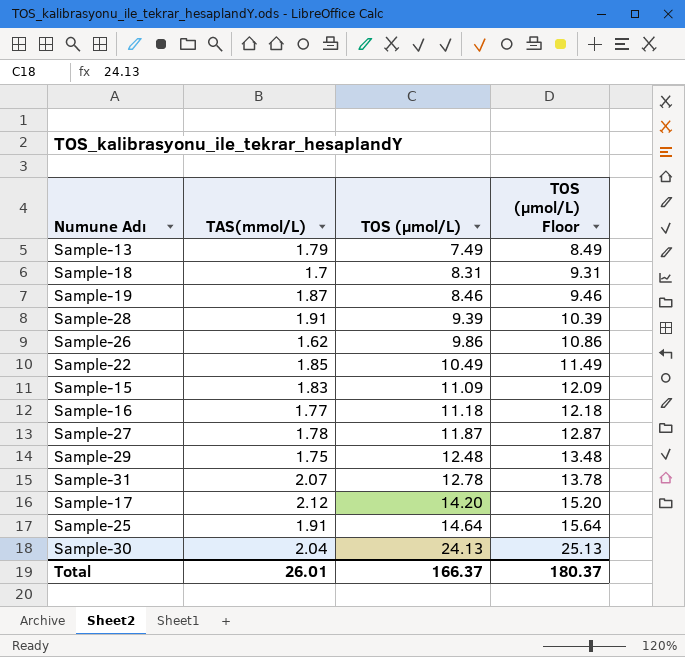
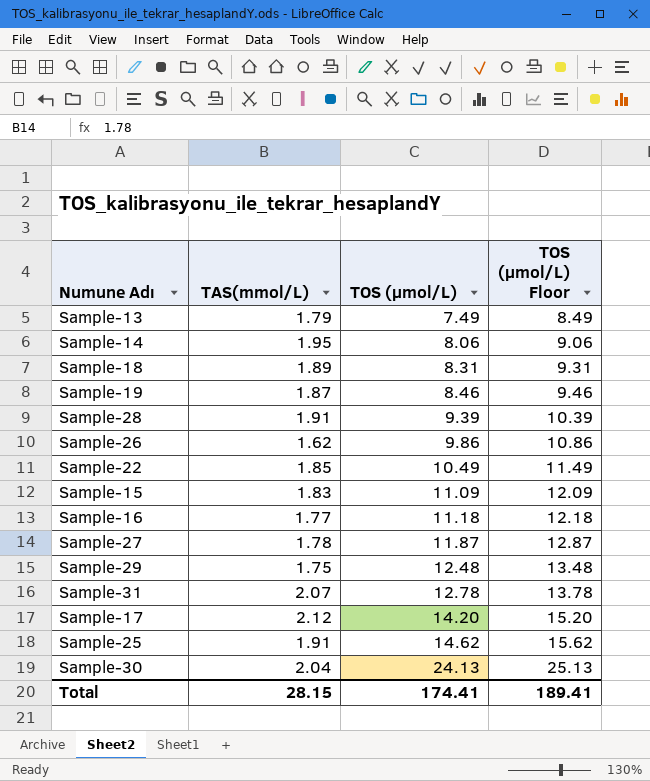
row Sample-14: none -> 1.95 | 8.06 | 9.06
Sample-18 | TAS(mmol/L): 1.7 -> 1.89
Sample-25 | TOS (µmol/L): 14.64 -> 14.62
Sample-25 | TOS (µmol/L) Floor: 15.64 -> 15.62
Total | TAS(mmol/L): 26.01 -> 28.15
Total | TOS (µmol/L): 166.37 -> 174.41
Total | TOS (µmol/L) Floor: 180.37 -> 189.41

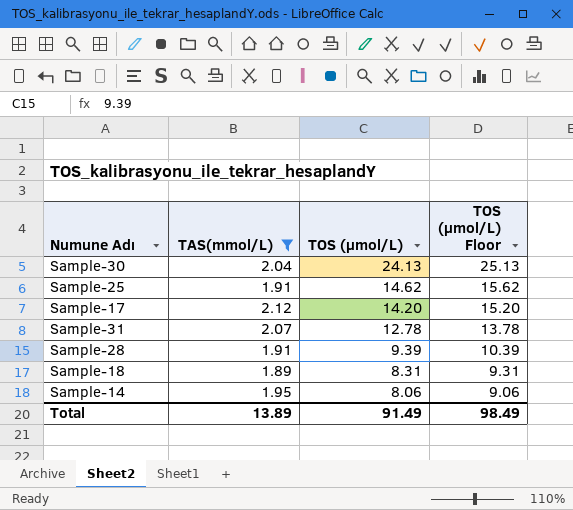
filter: none -> TAS(mmol/L) >= 1.89
row order: TOS (µmol/L) ascending -> TOS (µmol/L) descending
Total | TAS(mmol/L): 28.15 -> 13.89
Total | TOS (µmol/L): 174.41 -> 91.49
Total | TOS (µmol/L) Floor: 189.41 -> 98.49

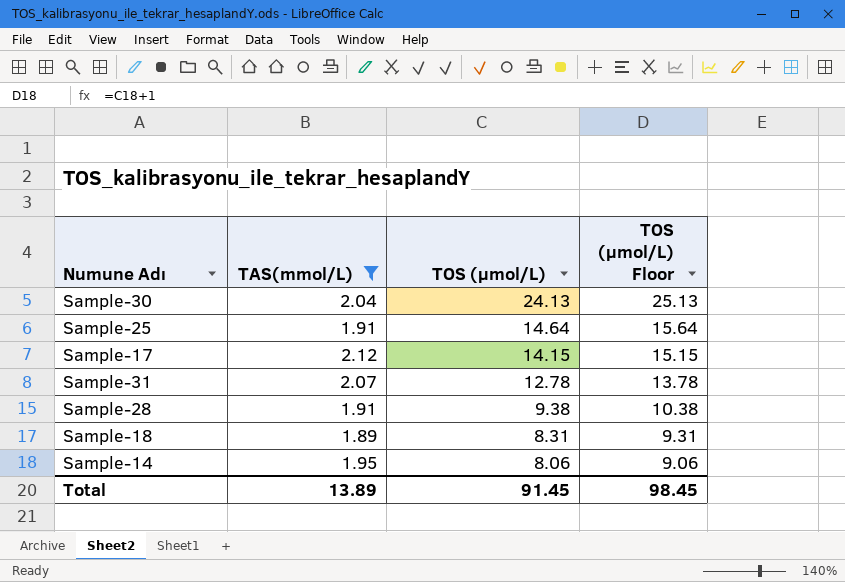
Sample-25 | TOS (µmol/L): 14.62 -> 14.64
Sample-25 | TOS (µmol/L) Floor: 15.62 -> 15.64
Sample-17 | TOS (µmol/L): 14.20 -> 14.15
Sample-17 | TOS (µmol/L) Floor: 15.20 -> 15.15
Sample-28 | TOS (µmol/L): 9.39 -> 9.38
Sample-28 | TOS (µmol/L) Floor: 10.39 -> 10.38
Total | TOS (µmol/L): 91.49 -> 91.45
Total | TOS (µmol/L) Floor: 98.49 -> 98.45

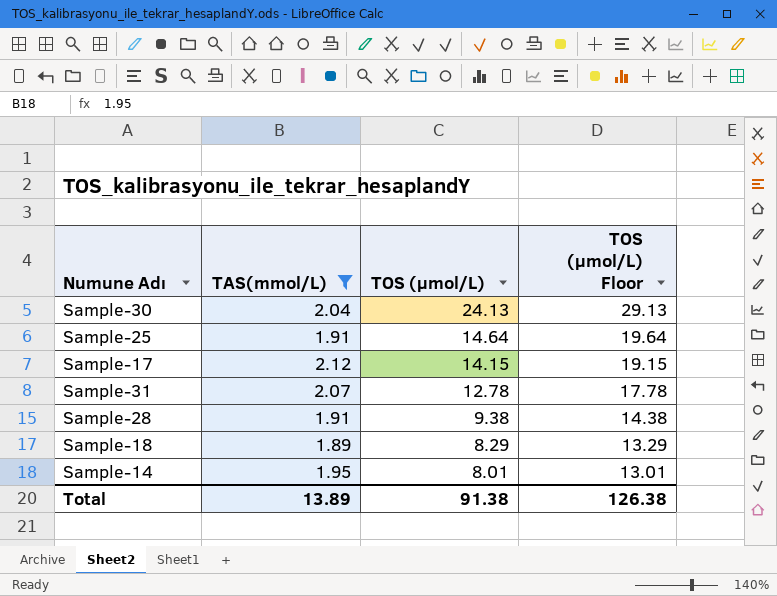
column TOS (µmol/L) Floor | formula: [TOS (µmol/L)] + 1 -> [TOS (µmol/L)] + 5
Sample-18 | TOS (µmol/L): 8.31 -> 8.29
Sample-14 | TOS (µmol/L): 8.06 -> 8.01
Total | TOS (µmol/L): 91.45 -> 91.38
Total | TOS (µmol/L) Floor: 98.45 -> 126.38

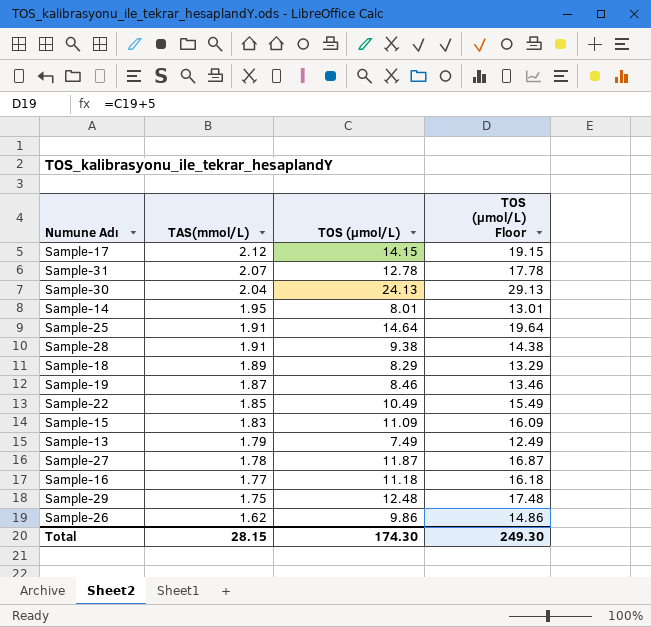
filter: TAS(mmol/L) >= 1.89 -> none
row order: TOS (µmol/L) descending -> TAS(mmol/L) descending
Total | TAS(mmol/L): 13.89 -> 28.15
Total | TOS (µmol/L): 91.38 -> 174.30
Total | TOS (µmol/L) Floor: 126.38 -> 249.30

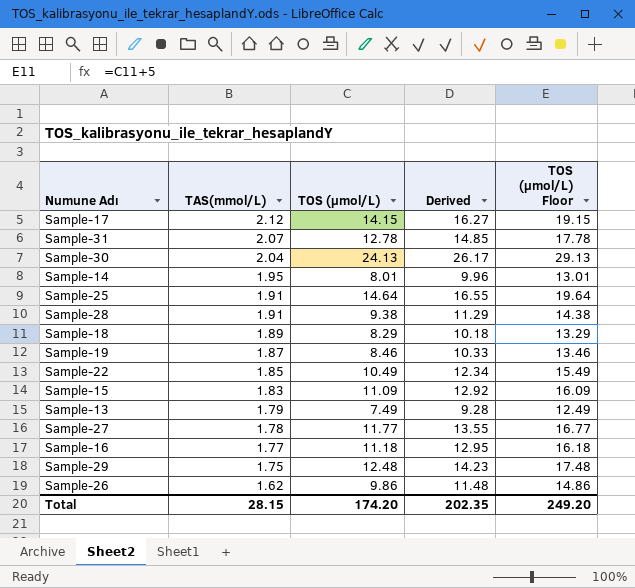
column Derived | formula: none -> [TAS(mmol/L)] + [TOS (µmol/L)]
Sample-27 | TOS (µmol/L): 11.87 -> 11.77
Sample-27 | TOS (µmol/L) Floor: 16.87 -> 16.77
Total | TOS (µmol/L): 174.30 -> 174.20
Total | TOS (µmol/L) Floor: 249.30 -> 249.20

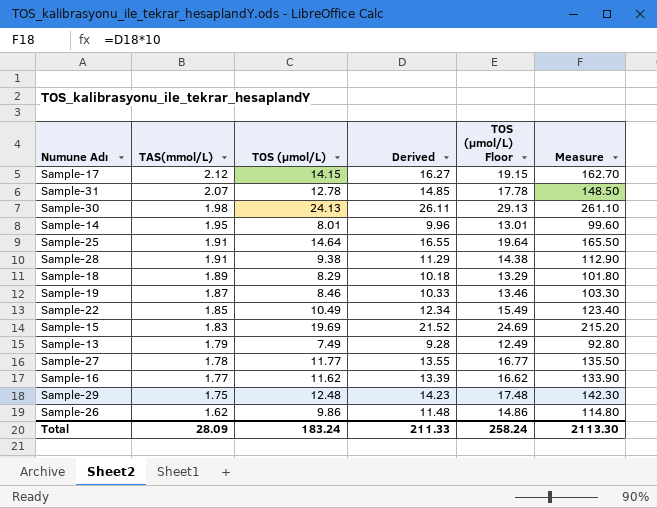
column Measure | formula: none -> [Derived] * 10
Sample-30 | TAS(mmol/L): 2.04 -> 1.98
Sample-30 | Derived: 26.17 -> 26.11
Sample-15 | TOS (µmol/L): 11.09 -> 19.69
Sample-15 | Derived: 12.92 -> 21.52
Sample-15 | TOS (µmol/L) Floor: 16.09 -> 24.69
Sample-16 | TOS (µmol/L): 11.18 -> 11.62
Sample-16 | Derived: 12.95 -> 13.39
Sample-16 | TOS (µmol/L) Floor: 16.18 -> 16.62
Total | TAS(mmol/L): 28.15 -> 28.09
Total | TOS (µmol/L): 174.20 -> 183.24
Total | Derived: 202.35 -> 211.33
Total | TOS (µmol/L) Floor: 249.20 -> 258.24

